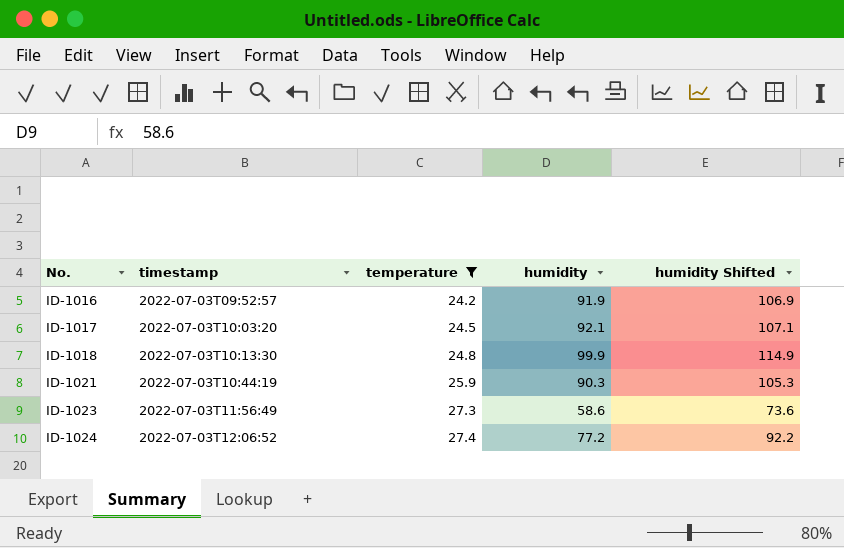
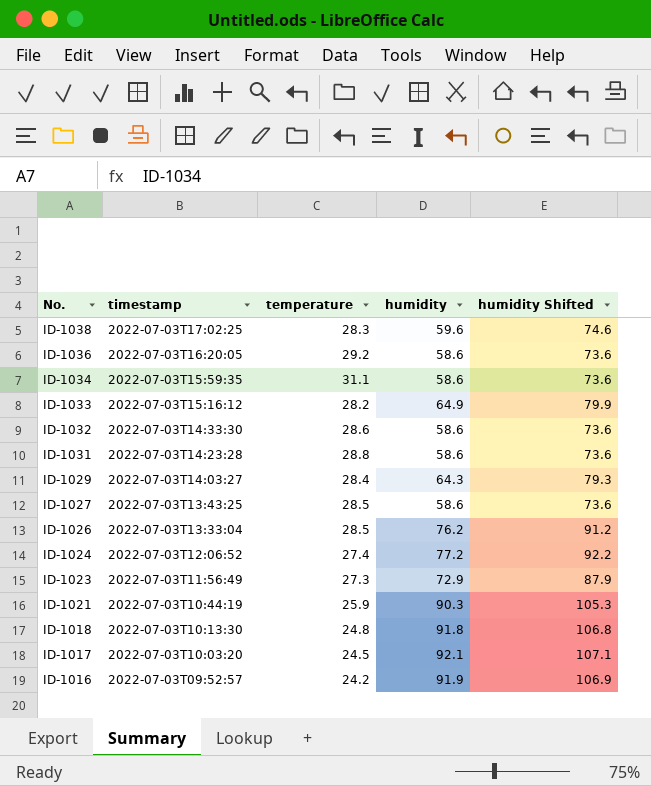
filter: temperature <= 27.4 -> none
row order: No. ascending -> No. descending
ID-1023 | humidity: 58.6 -> 72.9
ID-1023 | humidity Shifted: 73.6 -> 87.9
ID-1018 | humidity: 99.9 -> 91.8
ID-1018 | humidity Shifted: 114.9 -> 106.8

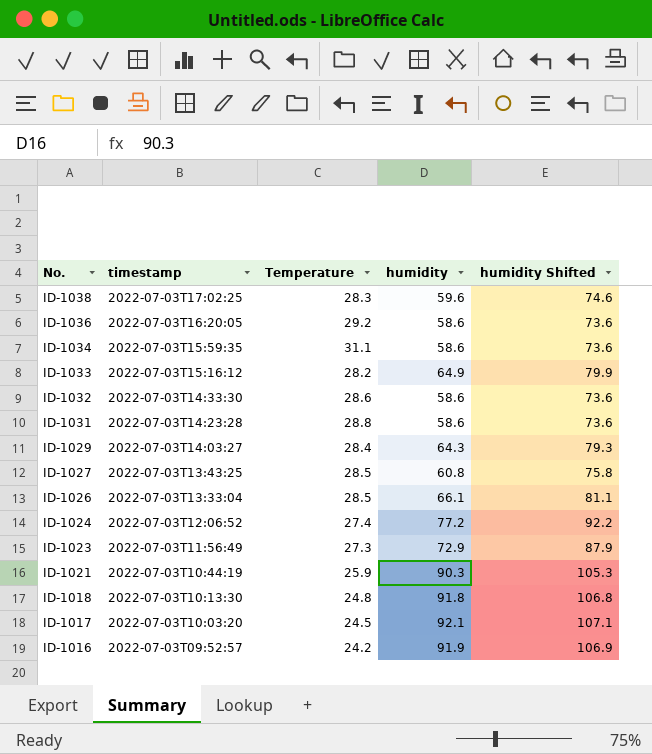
column name: temperature -> Temperature
ID-1027 | humidity: 58.6 -> 60.8
ID-1027 | humidity Shifted: 73.6 -> 75.8
ID-1026 | humidity: 76.2 -> 66.1
ID-1026 | humidity Shifted: 91.2 -> 81.1

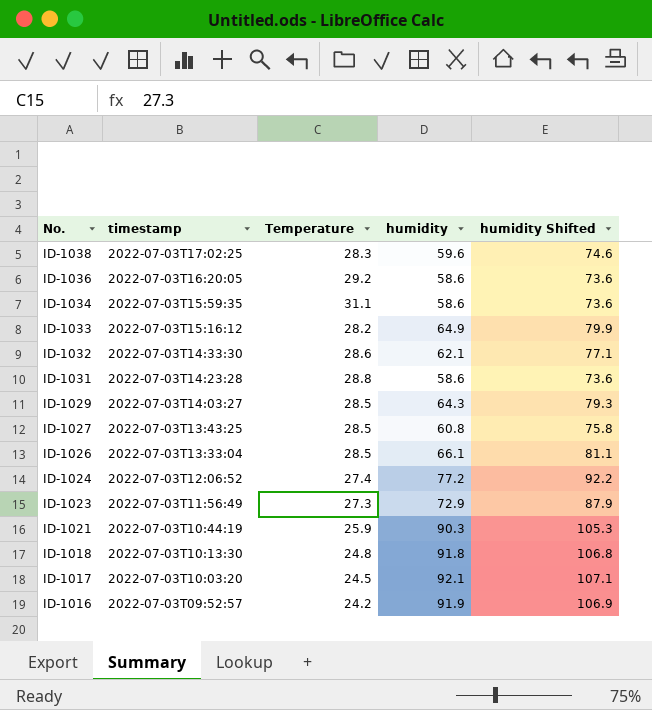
ID-1032 | humidity: 58.6 -> 62.1
ID-1032 | humidity Shifted: 73.6 -> 77.1
ID-1029 | Temperature: 28.4 -> 28.5

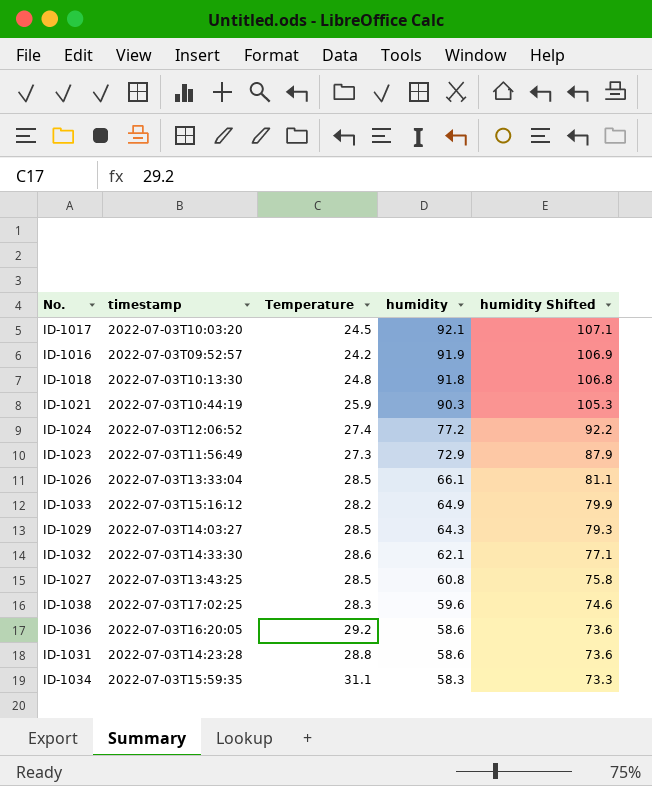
row order: No. descending -> humidity descending
ID-1034 | humidity: 58.6 -> 58.3
ID-1034 | humidity Shifted: 73.6 -> 73.3

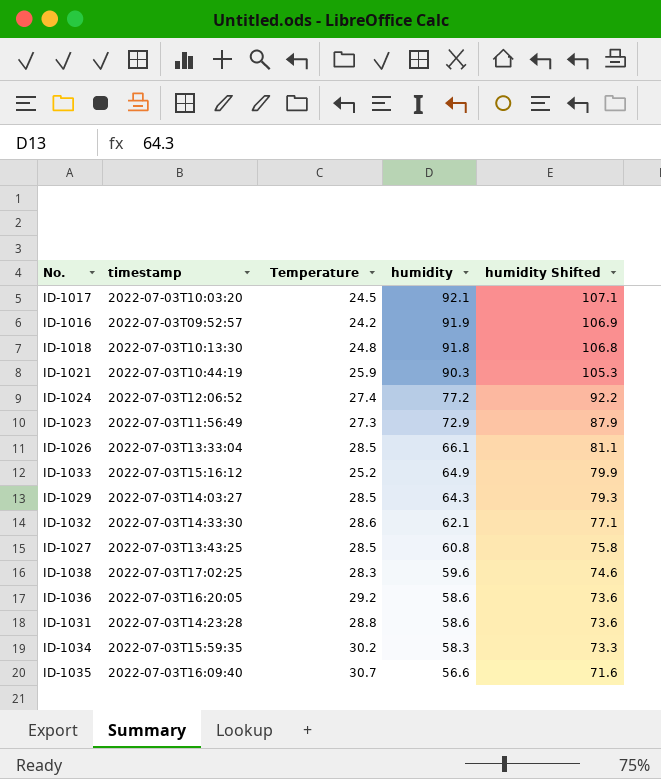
ID-1033 | Temperature: 28.2 -> 25.2
ID-1034 | Temperature: 31.1 -> 30.2
row ID-1035: none -> 2022-07-03T16:09:40 | 30.7 | 56.6 | 71.6

